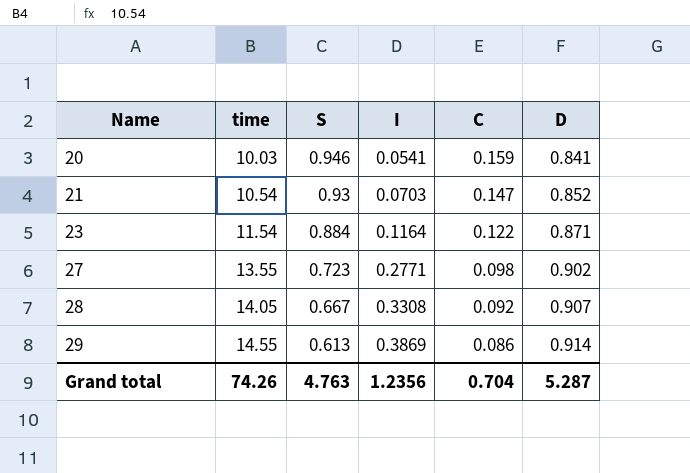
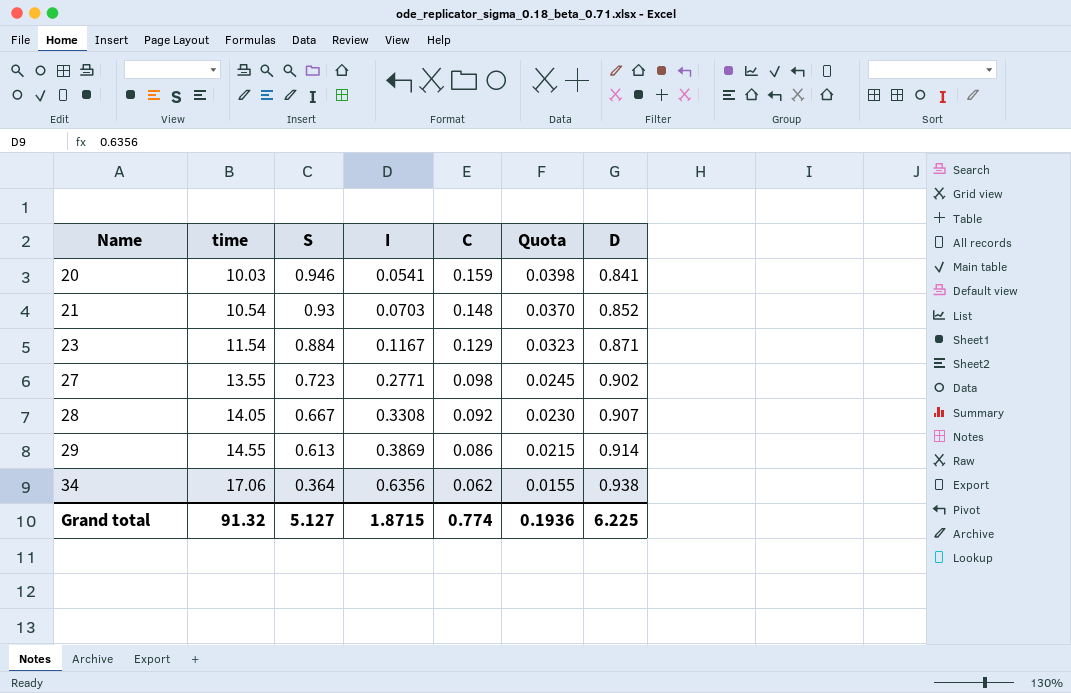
column Quota | formula: none -> [C] * 0.25
21 | C: 0.147 -> 0.148
23 | I: 0.1164 -> 0.1167
23 | C: 0.122 -> 0.129
row 34: none -> 17.06 | 0.364 | 0.6356 | 0.062 | 0.0155 | 0.938
Grand total | time: 74.26 -> 91.32
Grand total | S: 4.763 -> 5.127
Grand total | I: 1.2356 -> 1.8715
Grand total | C: 0.704 -> 0.774
Grand total | D: 5.287 -> 6.225

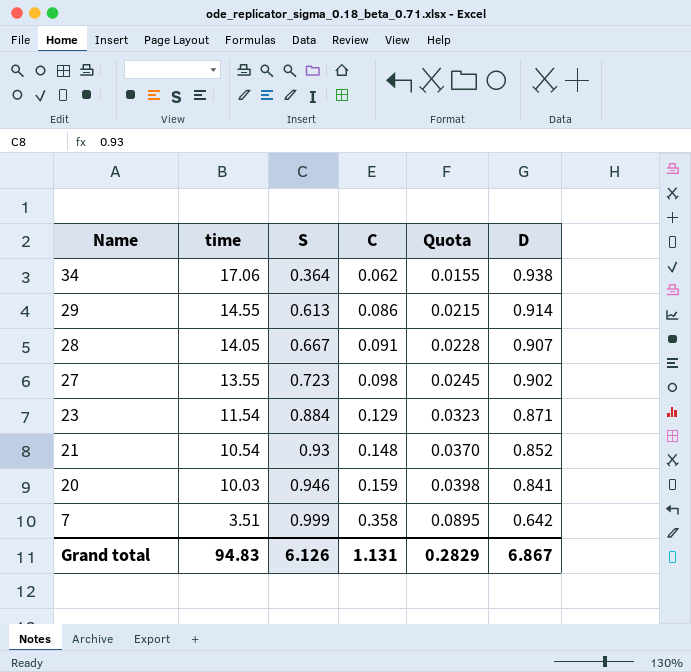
row order: Name ascending -> Name descending
column I | position: 4 -> none
28 | C: 0.092 -> 0.091
28 | Quota: 0.0230 -> 0.0228
row 7: none -> 3.51 | 0.999 | 0.358 | 0.0895 | 0.642
Grand total | time: 91.32 -> 94.83
Grand total | S: 5.127 -> 6.126
Grand total | C: 0.774 -> 1.131
Grand total | Quota: 0.1936 -> 0.2829
Grand total | D: 6.225 -> 6.867

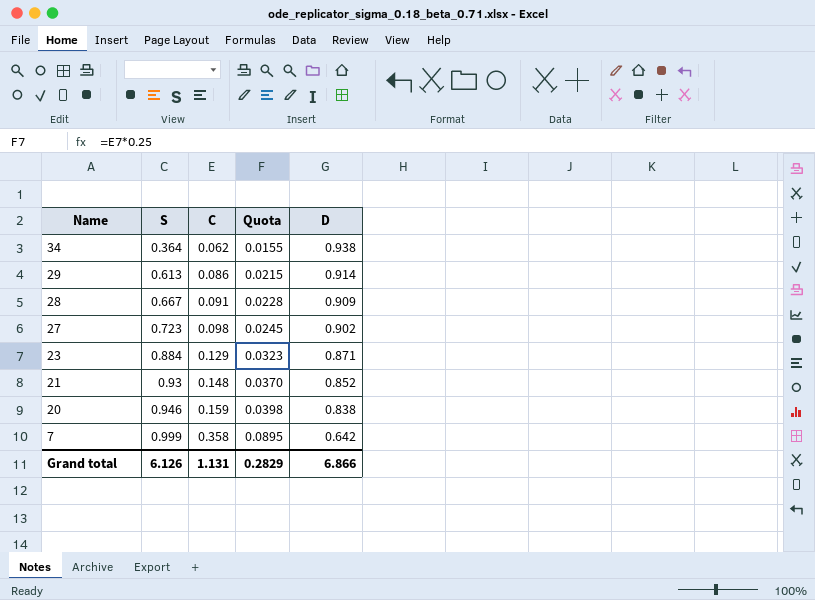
column time | position: 2 -> none
28 | D: 0.907 -> 0.909
20 | D: 0.841 -> 0.838
Grand total | D: 6.867 -> 6.866

